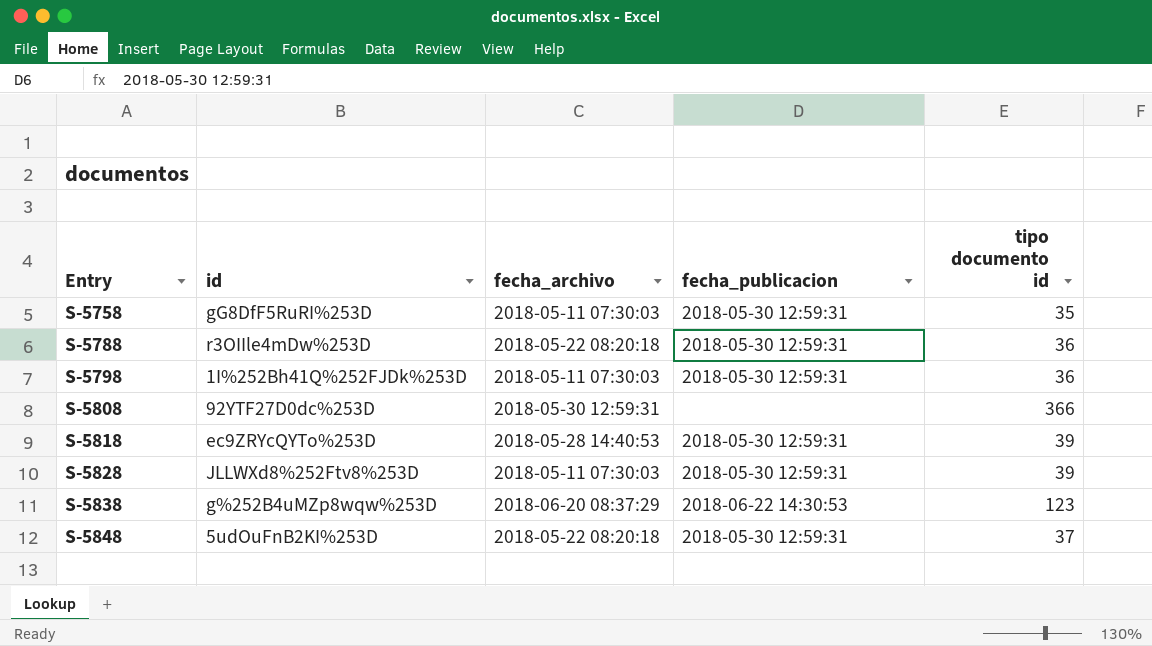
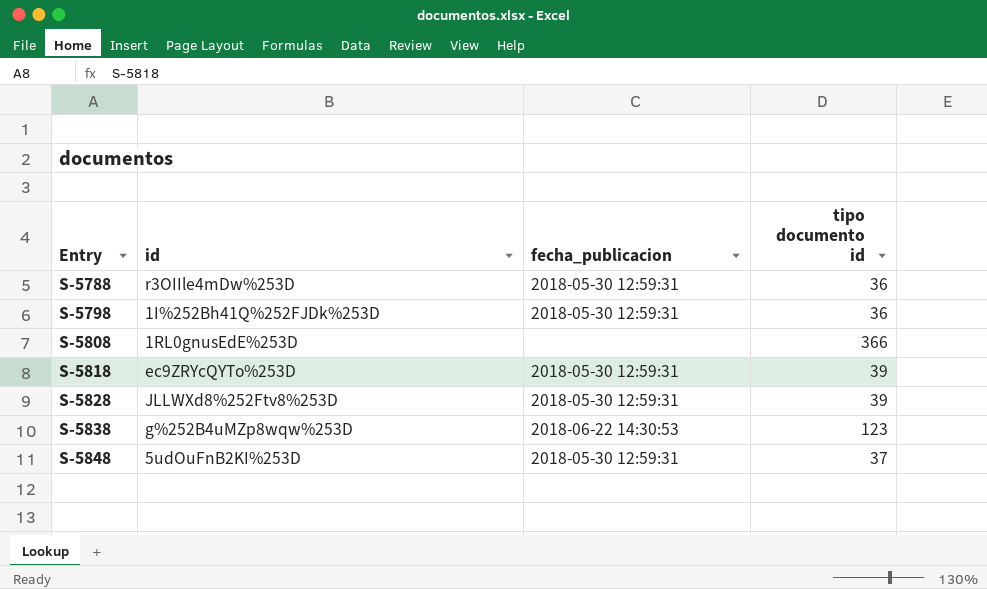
column fecha_archivo | position: 3 -> none
row S-5758: gG8DfF5RuRI%253D | 2018-05-11 07:30:03 | 2018-05-30 12:59:31 | 35 -> none
S-5808 | id: 92YTF27D0dc%253D -> 1RL0gnusEdE%253D

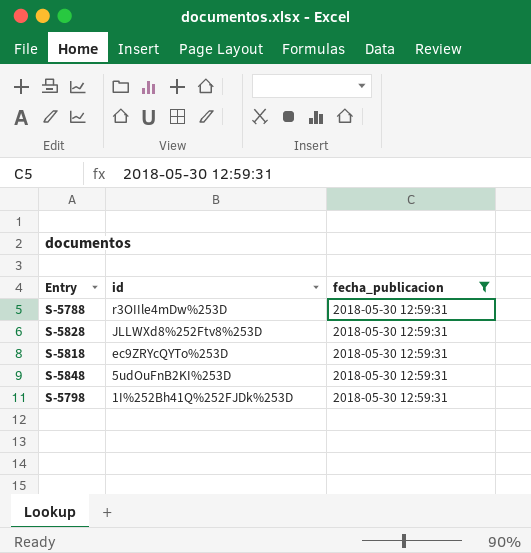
filter: none -> fecha_publicacion = 2018-05-30 12:59:31
row order: Entry ascending -> id descending
column tipo documento id | position: 4 -> none

